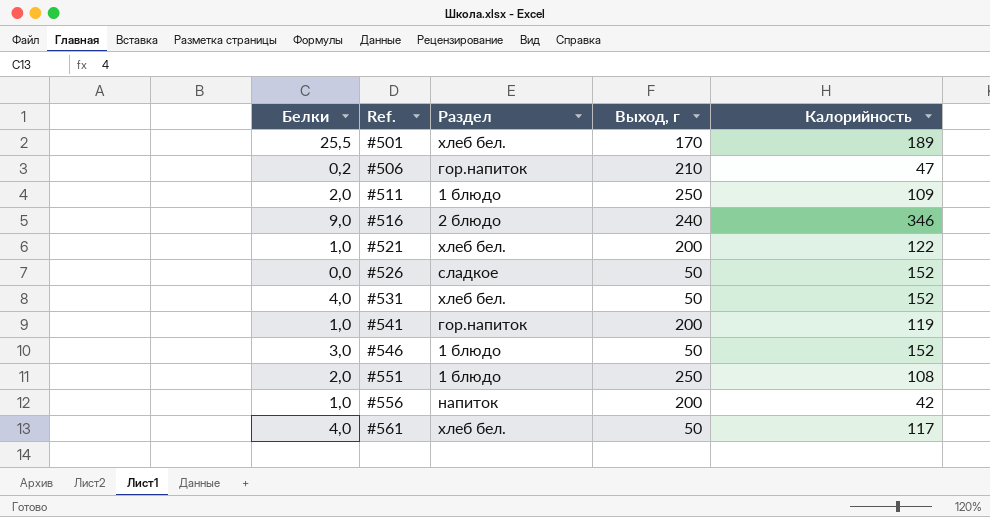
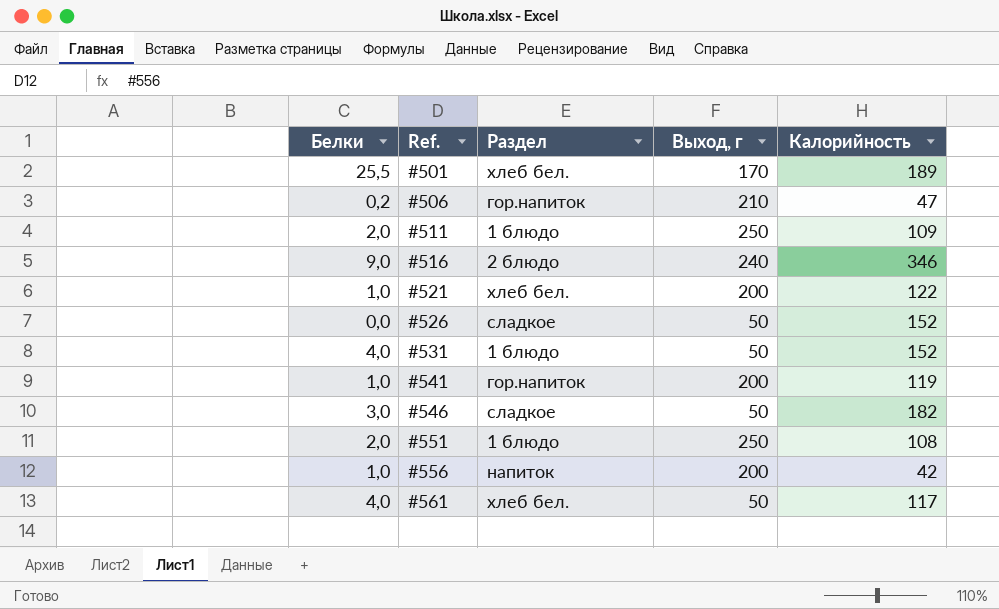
#531 | Раздел: хлеб бел. -> 1 блюдо
#546 | Раздел: 1 блюдо -> сладкое
#546 | Калорийность: 152 -> 182

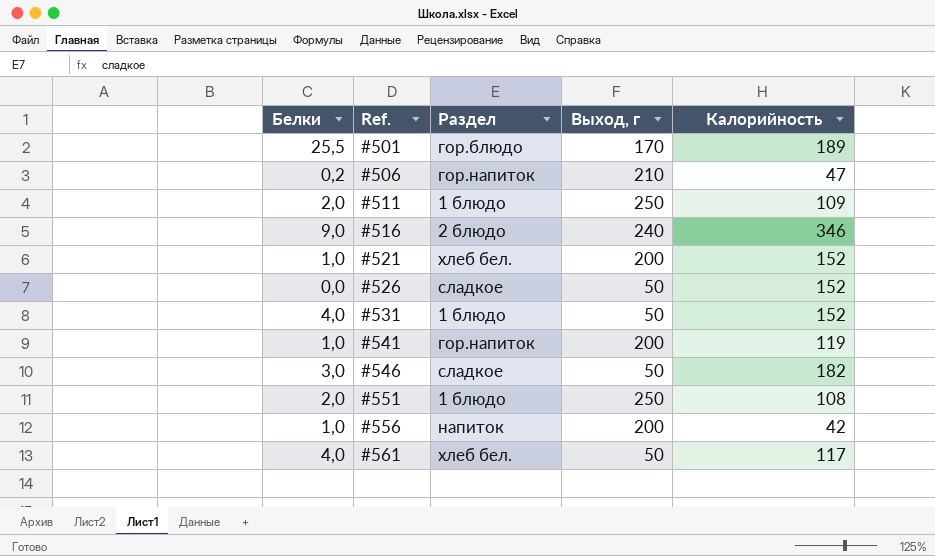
#501 | Раздел: хлеб бел. -> гор.блюдо
#521 | Калорийность: 122 -> 152

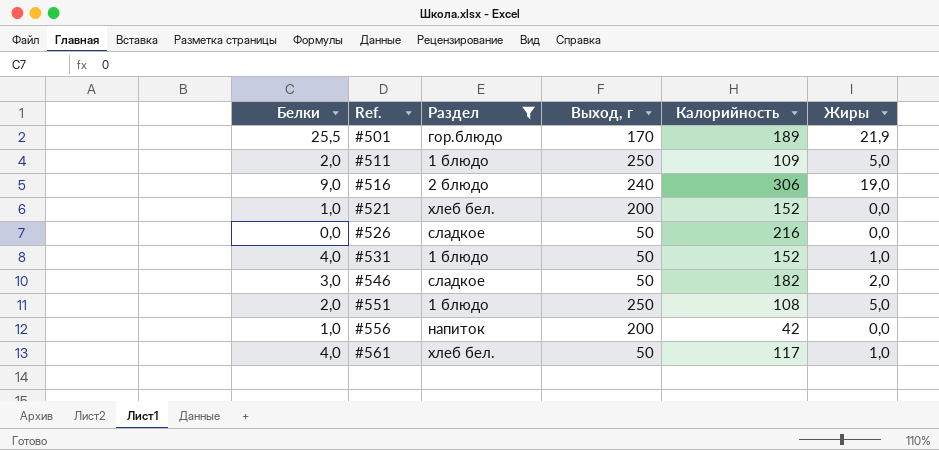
filter: none -> Раздел != гор.напиток
column Жиры | position: none -> 6
#516 | Калорийность: 346 -> 306
#526 | Калорийность: 152 -> 216

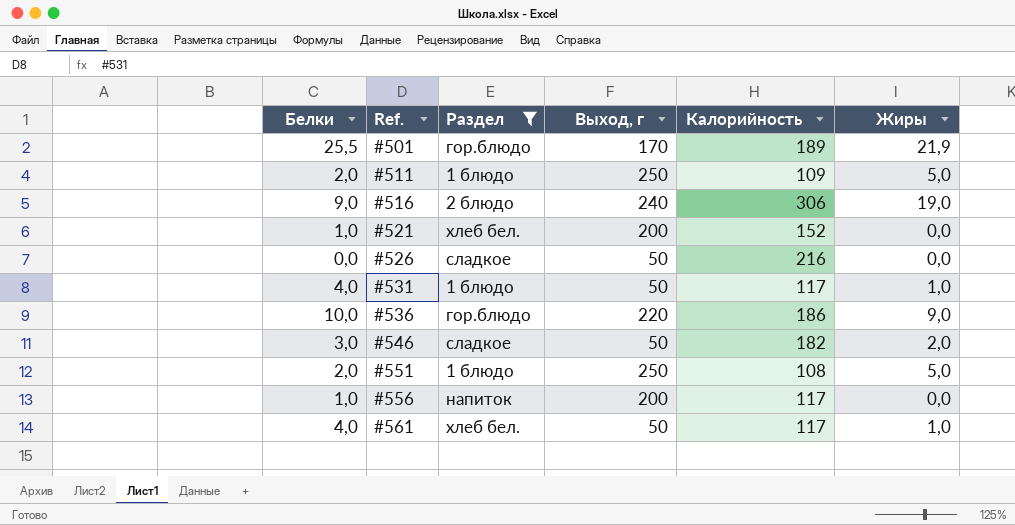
#531 | Калорийность: 152 -> 117
row #536: none -> 10,0 | гор.блюдо | 220 | 186 | 9,0
#556 | Калорийность: 42 -> 117

